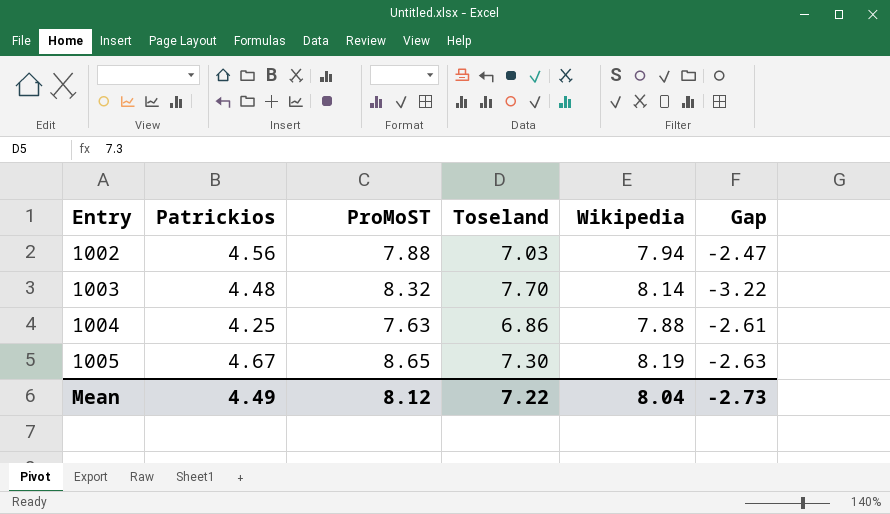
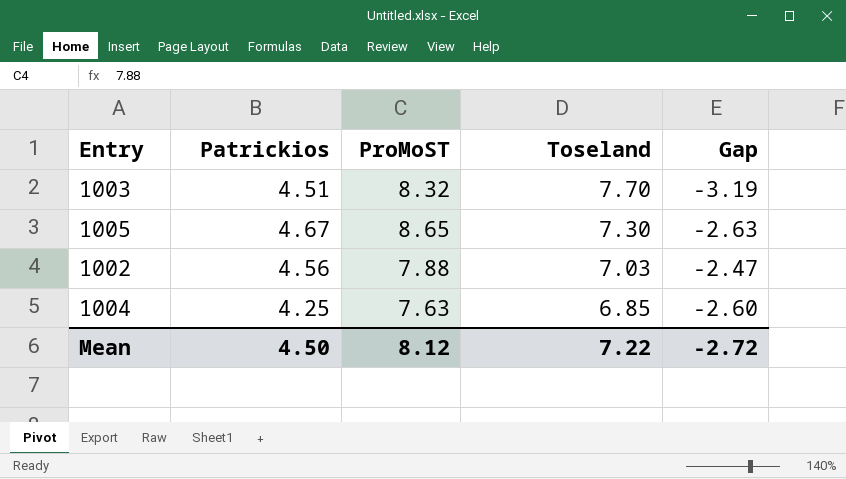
row order: Entry ascending -> Toseland descending
column Wikipedia | position: 5 -> none
1003 | Patrickios: 4.48 -> 4.51
1003 | Gap: -3.22 -> -3.19
1004 | Toseland: 6.86 -> 6.85
1004 | Gap: -2.61 -> -2.60
Mean | Patrickios: 4.49 -> 4.50
Mean | Gap: -2.73 -> -2.72

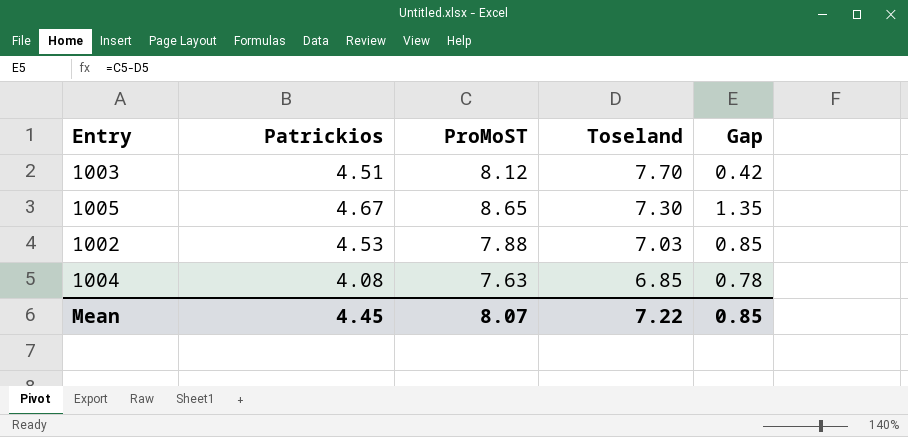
column Gap | formula: [Patrickios] - [Toseland] -> [ProMoST] - [Toseland]
1003 | ProMoST: 8.32 -> 8.12
1002 | Patrickios: 4.56 -> 4.53
1004 | Patrickios: 4.25 -> 4.08
Mean | Patrickios: 4.50 -> 4.45
Mean | ProMoST: 8.12 -> 8.07
Mean | Gap: -2.72 -> 0.85

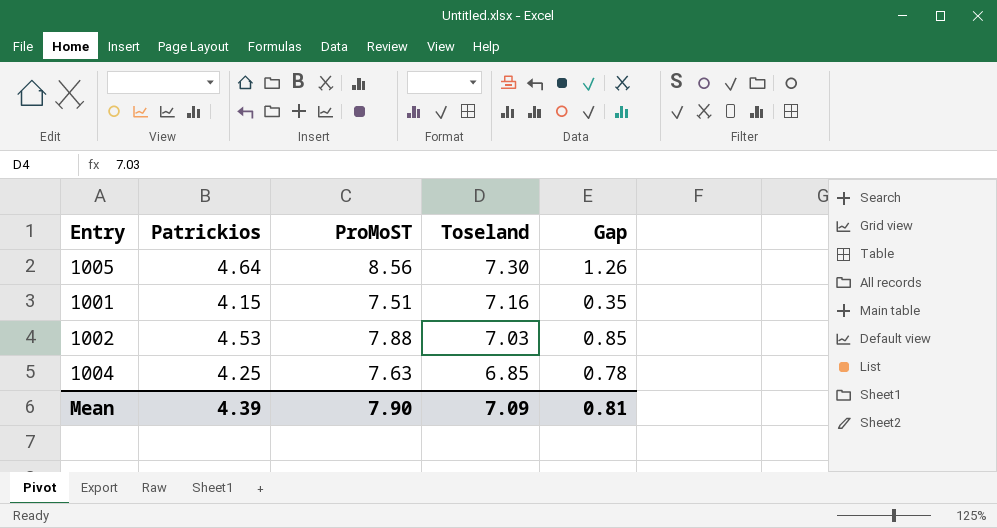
row 1003: 4.51 | 8.12 | 7.70 | 0.42 -> none
1005 | Patrickios: 4.67 -> 4.64
1005 | ProMoST: 8.65 -> 8.56
1005 | Gap: 1.35 -> 1.26
row 1001: none -> 4.15 | 7.51 | 7.16 | 0.35
1004 | Patrickios: 4.08 -> 4.25
Mean | Patrickios: 4.45 -> 4.39
Mean | ProMoST: 8.07 -> 7.90
Mean | Toseland: 7.22 -> 7.09
Mean | Gap: 0.85 -> 0.81

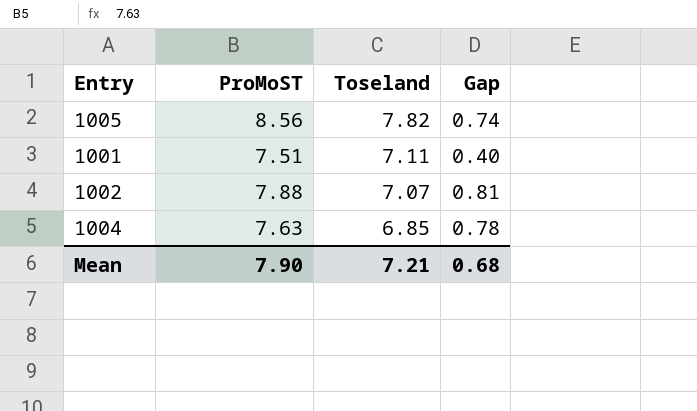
column Patrickios | position: 2 -> none
1005 | Toseland: 7.30 -> 7.82
1005 | Gap: 1.26 -> 0.74
1001 | Toseland: 7.16 -> 7.11
1001 | Gap: 0.35 -> 0.40
1002 | Toseland: 7.03 -> 7.07
1002 | Gap: 0.85 -> 0.81
Mean | Toseland: 7.09 -> 7.21
Mean | Gap: 0.81 -> 0.68

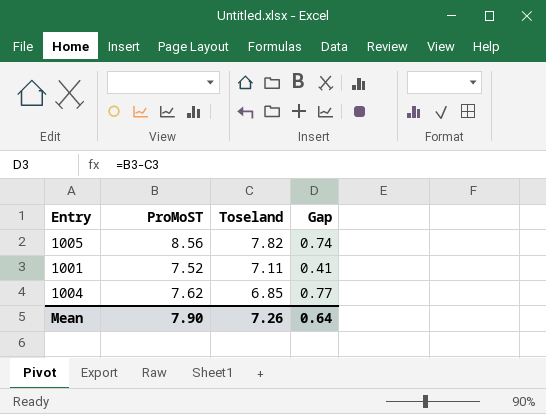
row 1002: 7.88 | 7.07 | 0.81 -> none
1001 | ProMoST: 7.51 -> 7.52
1001 | Gap: 0.40 -> 0.41
1004 | ProMoST: 7.63 -> 7.62
1004 | Gap: 0.78 -> 0.77
Mean | Toseland: 7.21 -> 7.26
Mean | Gap: 0.68 -> 0.64

